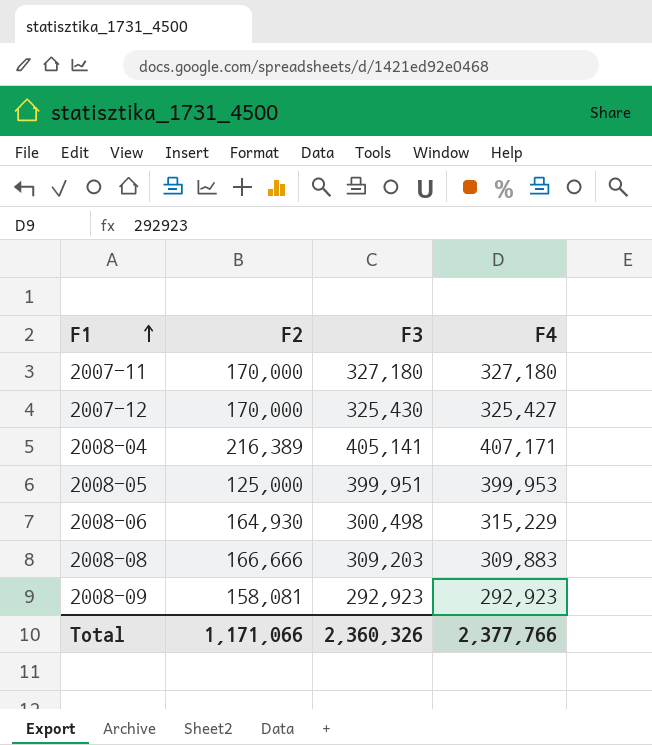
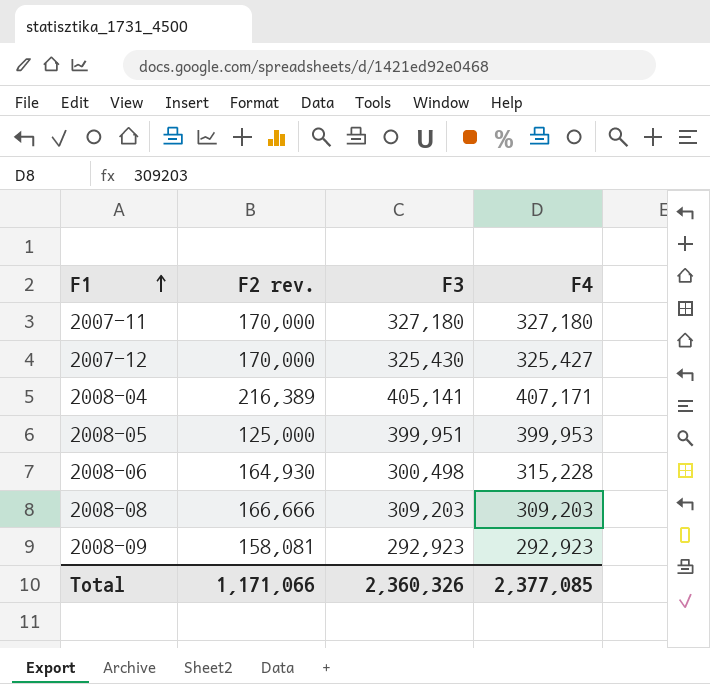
column name: F2 -> F2 rev.
2008-06 | F4: 315,229 -> 315,228
2008-08 | F4: 309,883 -> 309,203
Total | F4: 2,377,766 -> 2,377,085

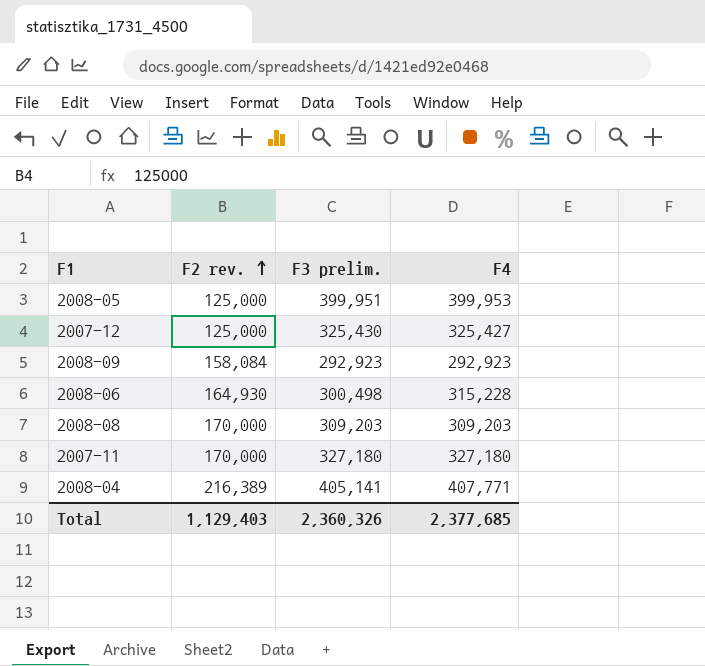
row order: F1 ascending -> F2 rev. ascending
column name: F3 -> F3 prelim.
2007-12 | F2 rev.: 170,000 -> 125,000
2008-09 | F2 rev.: 158,081 -> 158,084
2008-08 | F2 rev.: 166,666 -> 170,000
2008-04 | F4: 407,171 -> 407,771
Total | F2 rev.: 1,171,066 -> 1,129,403
Total | F4: 2,377,085 -> 2,377,685

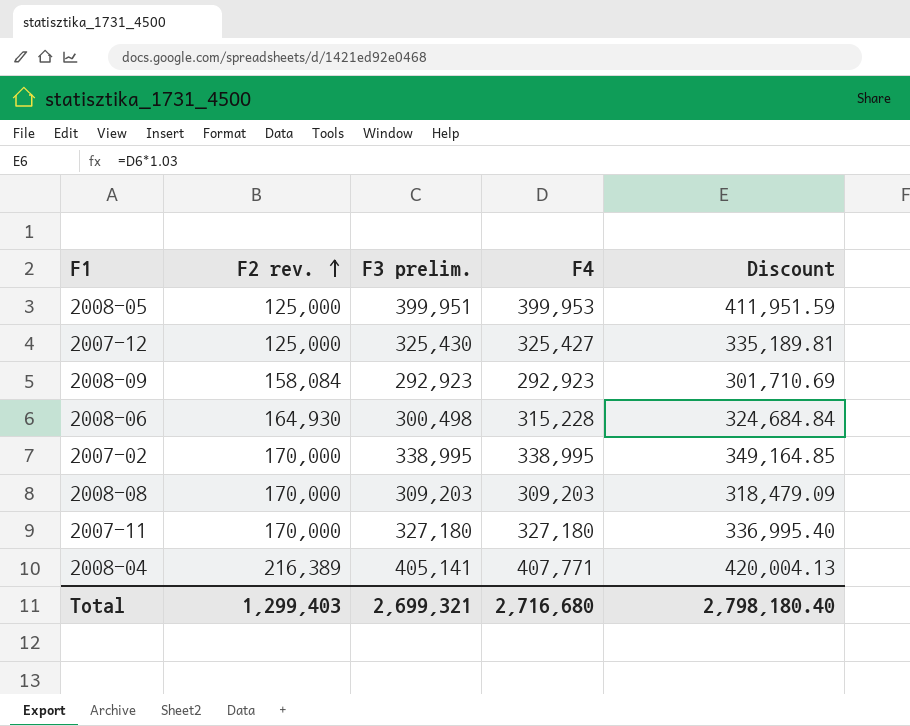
column Discount | formula: none -> [F4] * 1.03
row 2007-02: none -> 170,000 | 338,995 | 338,995 | 349,164.85
Total | F2 rev.: 1,129,403 -> 1,299,403
Total | F3 prelim.: 2,360,326 -> 2,699,321
Total | F4: 2,377,685 -> 2,716,680

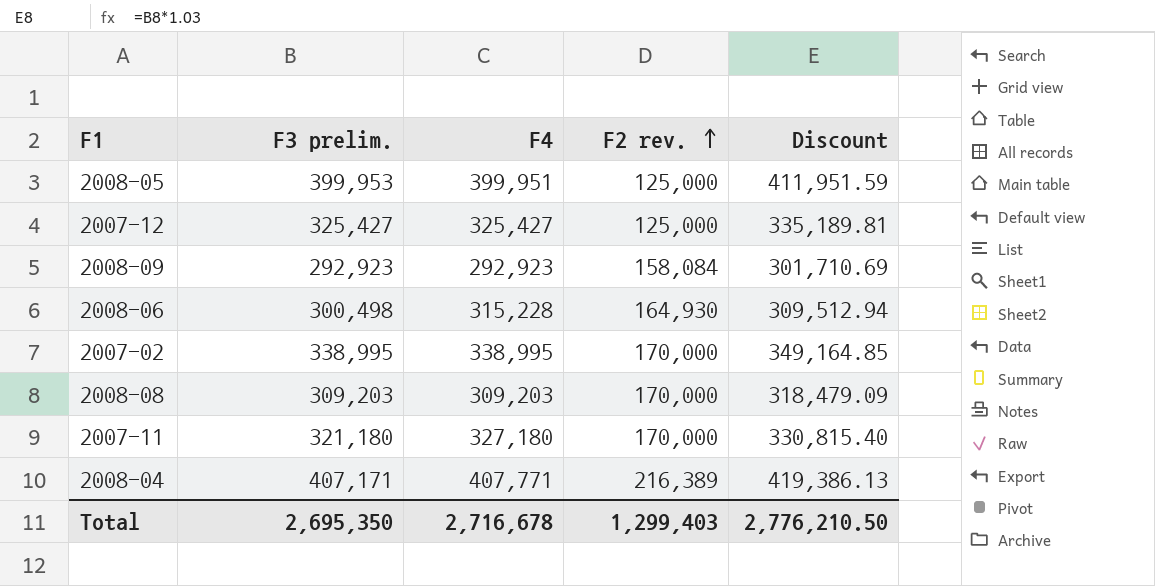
column F2 rev. | position: 2 -> 4
column Discount | formula: [F4] * 1.03 -> [F3 prelim.] * 1.03
2008-05 | F3 prelim.: 399,951 -> 399,953
2008-05 | F4: 399,953 -> 399,951
2007-12 | F3 prelim.: 325,430 -> 325,427
2007-11 | F3 prelim.: 327,180 -> 321,180
2008-04 | F3 prelim.: 405,141 -> 407,171
Total | F3 prelim.: 2,699,321 -> 2,695,350
Total | F4: 2,716,680 -> 2,716,678
Total | Discount: 2,798,180.40 -> 2,776,210.50

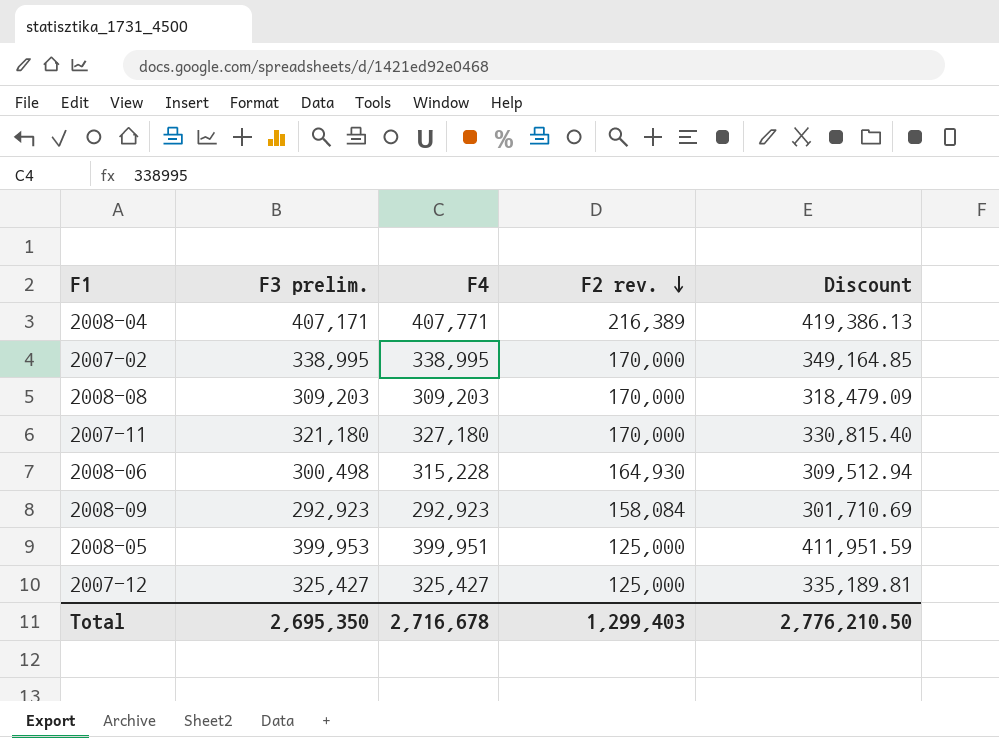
row order: F2 rev. ascending -> F2 rev. descending

